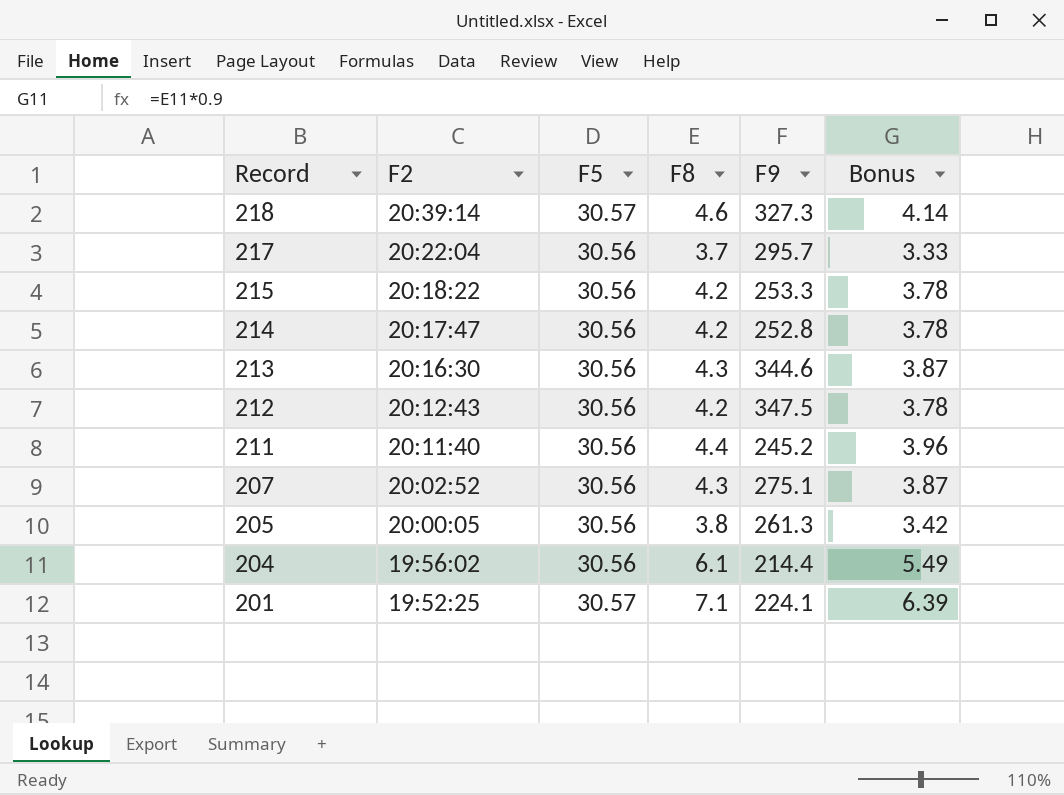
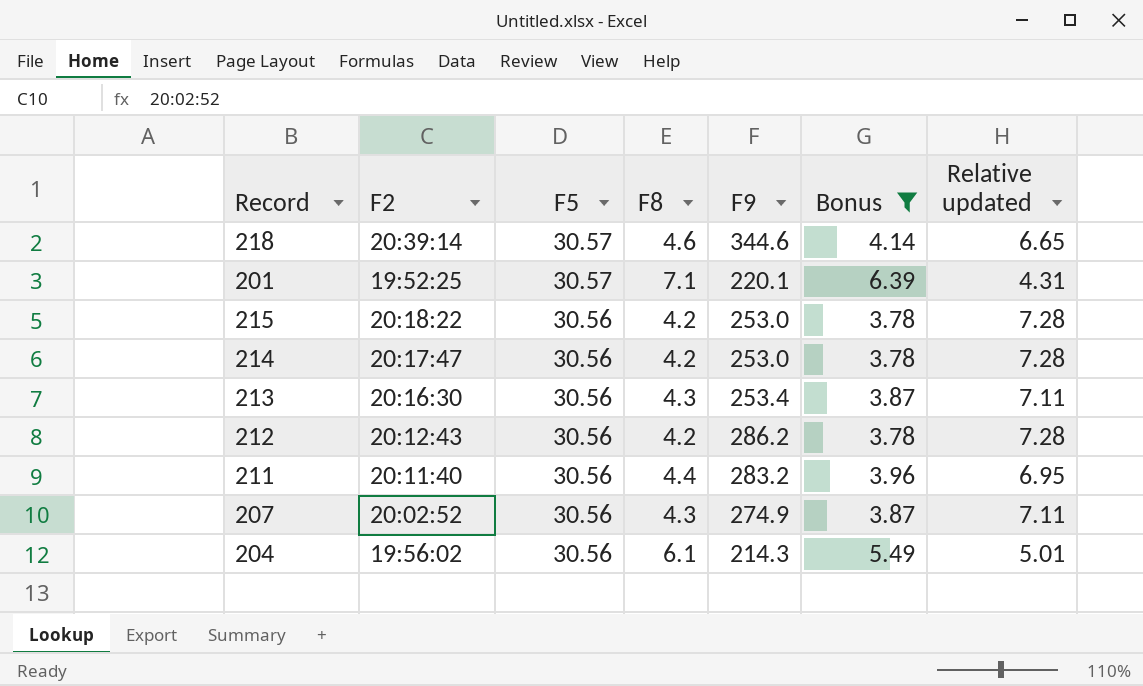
filter: none -> Bonus >= 3.78
row order: Record descending -> F5 descending
column Relative updated | formula: none -> [F5] / [F8]
218 | F9: 327.3 -> 344.6
201 | F9: 224.1 -> 220.1
215 | F9: 253.3 -> 253.0
214 | F9: 252.8 -> 253.0
213 | F9: 344.6 -> 253.4
212 | F9: 347.5 -> 286.2
211 | F9: 245.2 -> 283.2
207 | F9: 275.1 -> 274.9
204 | F9: 214.4 -> 214.3

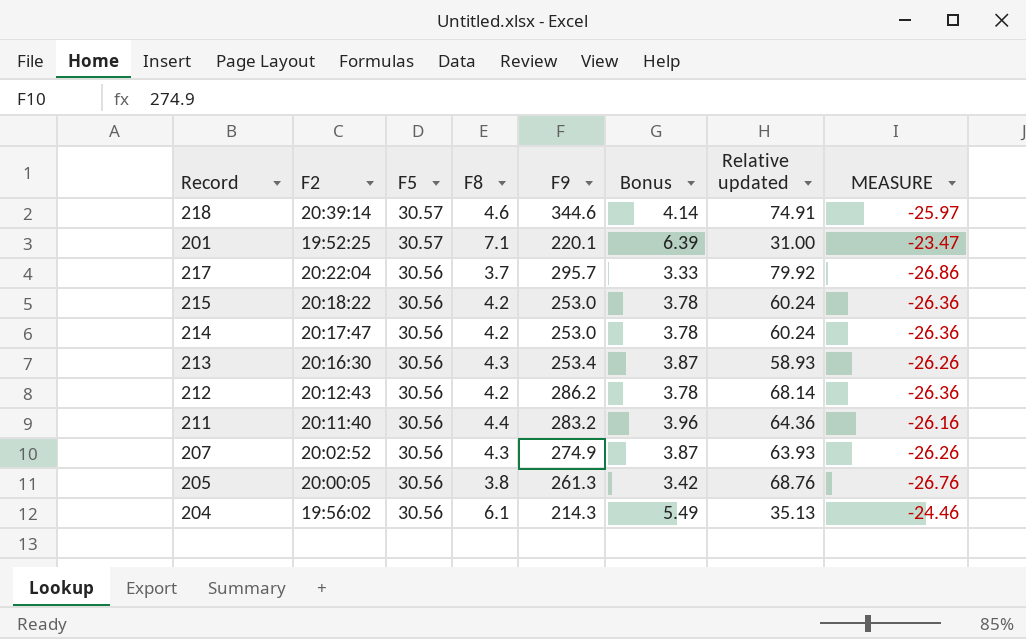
filter: Bonus >= 3.78 -> none
column Relative updated | formula: [F5] / [F8] -> [F9] / [F8]
column MEASURE | formula: none -> [F8] - [F5]

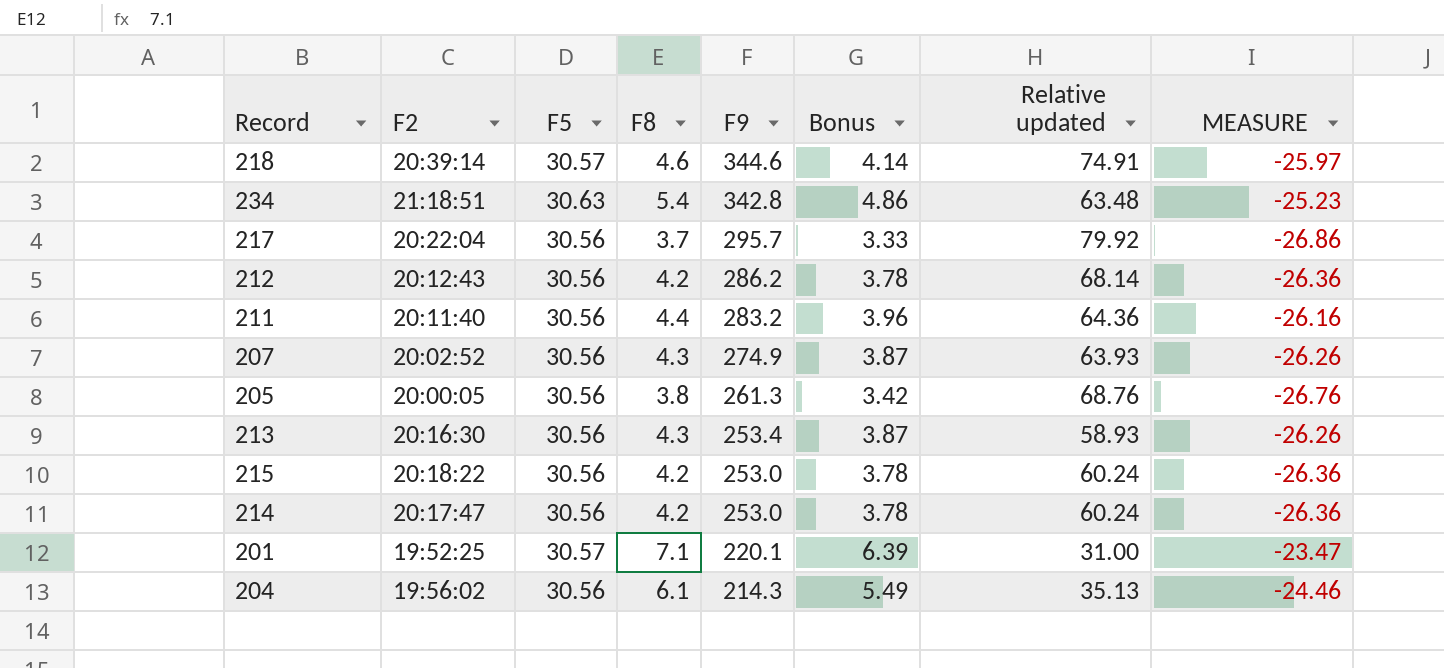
row order: F5 descending -> F9 descending
row 234: none -> 21:18:51 | 30.63 | 5.4 | 342.8 | 4.86 | 63.48 | -25.23

